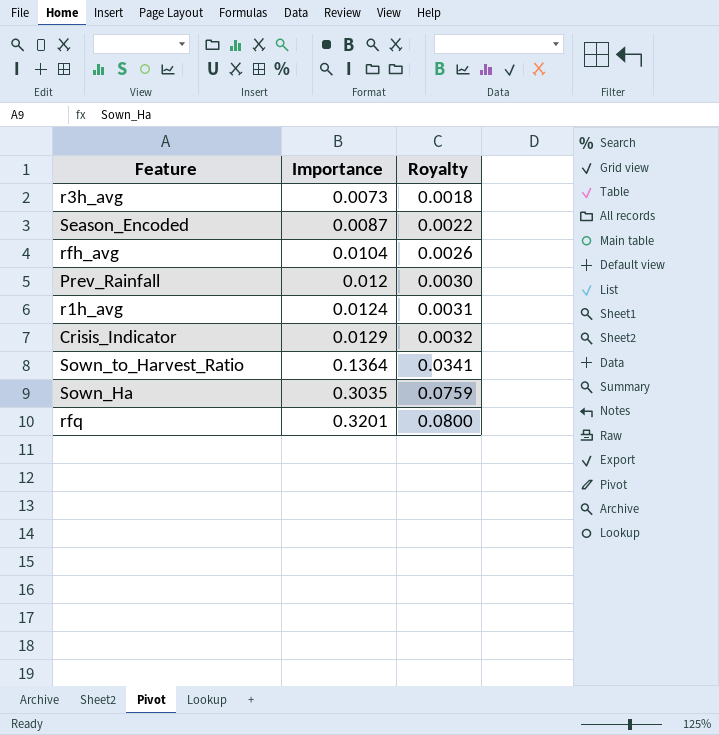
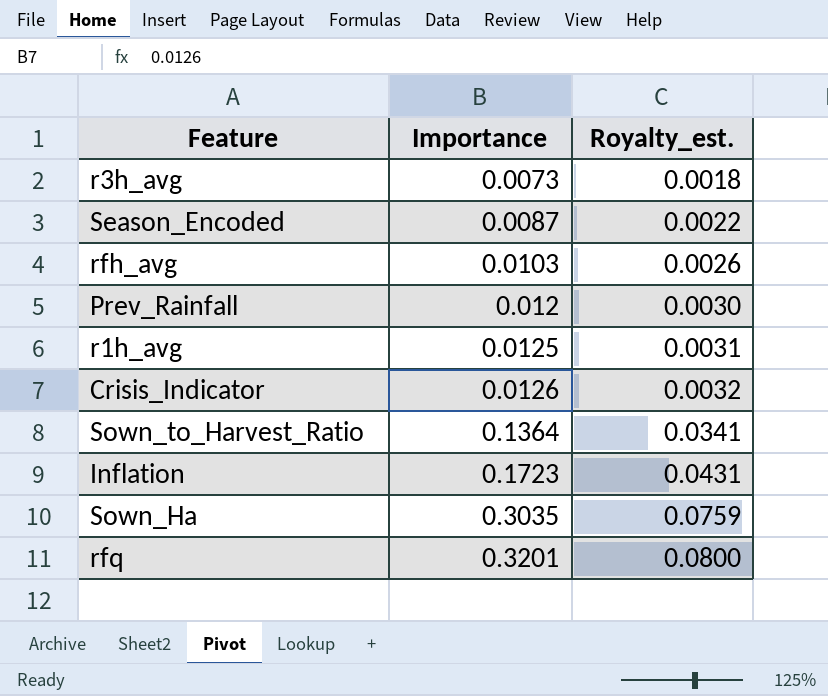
column name: Royalty -> Royalty_est.
rfh_avg | Importance: 0.0104 -> 0.0103
r1h_avg | Importance: 0.0124 -> 0.0125
Crisis_Indicator | Importance: 0.0129 -> 0.0126
row Inflation: none -> 0.1723 | 0.0431

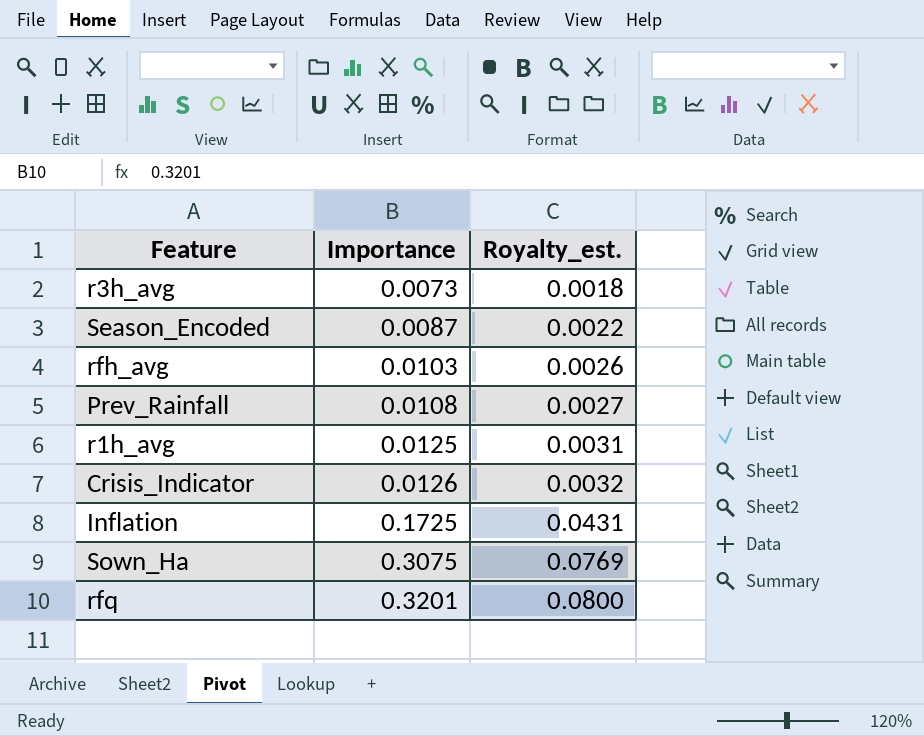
row Sown_to_Harvest_Ratio: 0.1364 | 0.0341 -> none
Prev_Rainfall | Importance: 0.012 -> 0.0108
Prev_Rainfall | Royalty_est.: 0.0030 -> 0.0027
Inflation | Importance: 0.1723 -> 0.1725
Sown_Ha | Importance: 0.3035 -> 0.3075
Sown_Ha | Royalty_est.: 0.0759 -> 0.0769

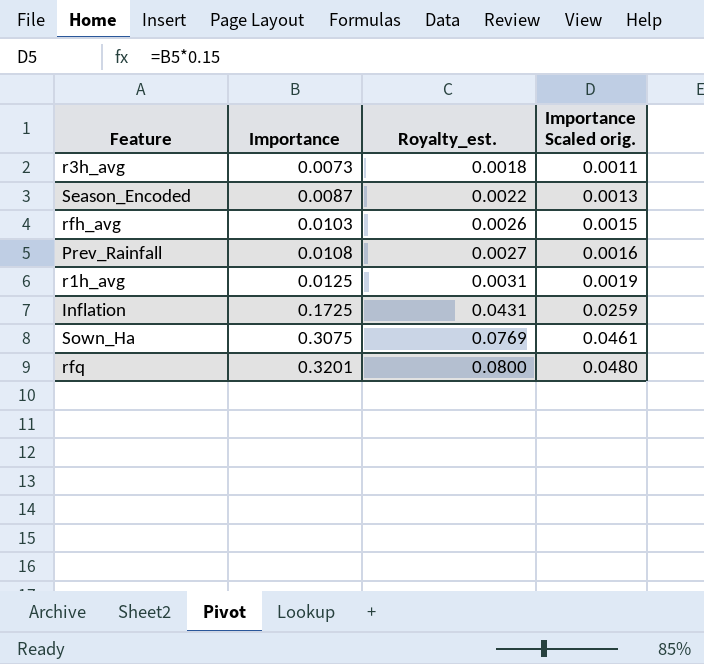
column Importance Scaled orig. | formula: none -> [Importance] * 0.15
row Crisis_Indicator: 0.0126 | 0.0032 -> none

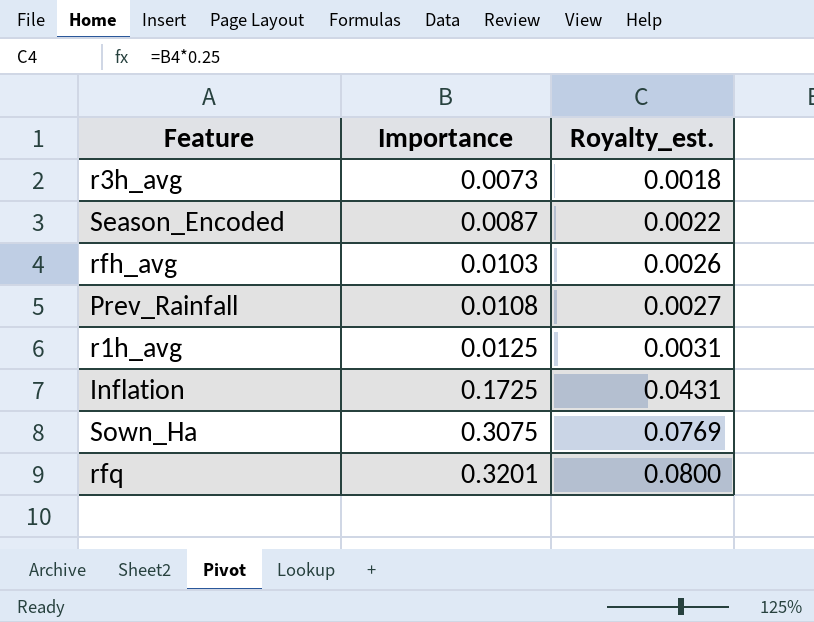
column Importance Scaled orig. | formula: [Importance] * 0.15 -> none

